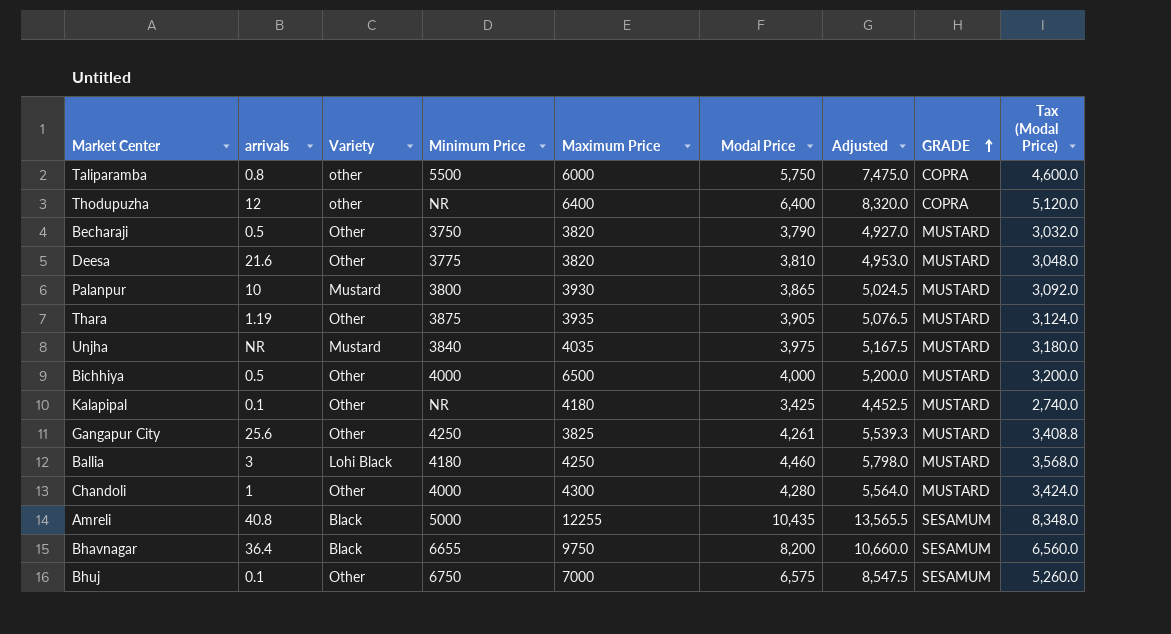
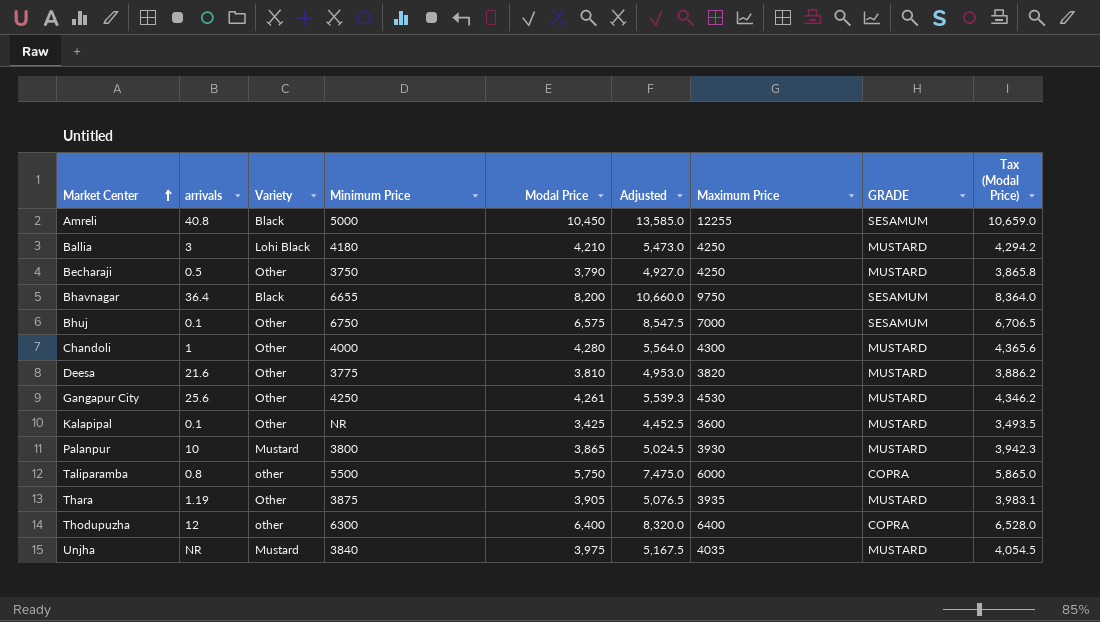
row order: GRADE ascending -> Market Center ascending
column Maximum Price | position: 5 -> 7
column Tax (Modal Price) | formula: [Modal Price] * 0.8 -> [Modal Price] * 1.02
row Bichhiya: 0.5 | Other | 4000 | 6500 | 4,000 | 5,200.0 | MUSTARD | 3,200.0 -> none
Amreli | Modal Price: 10,435 -> 10,450
Amreli | Adjusted: 13,565.5 -> 13,585.0
Ballia | Modal Price: 4,460 -> 4,210
Ballia | Adjusted: 5,798.0 -> 5,473.0
Becharaji | Maximum Price: 3820 -> 4250
Gangapur City | Maximum Price: 3825 -> 4530
Kalapipal | Maximum Price: 4180 -> 3600
Thodupuzha | Minimum Price: NR -> 6300

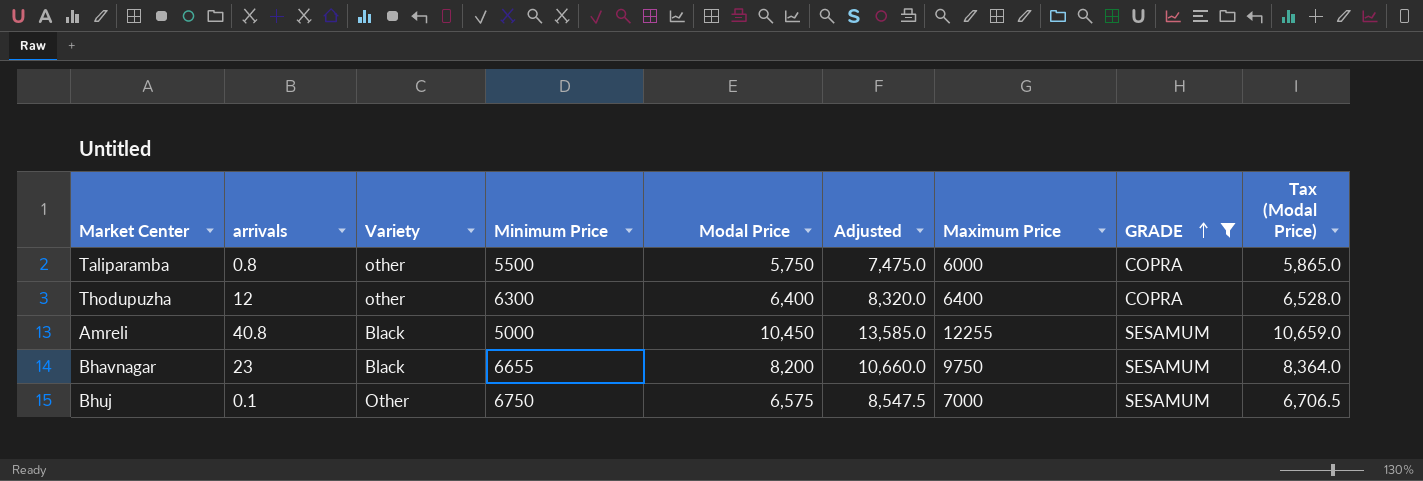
filter: none -> GRADE != MUSTARD
row order: Market Center ascending -> GRADE ascending
Bhavnagar | arrivals: 36.4 -> 23

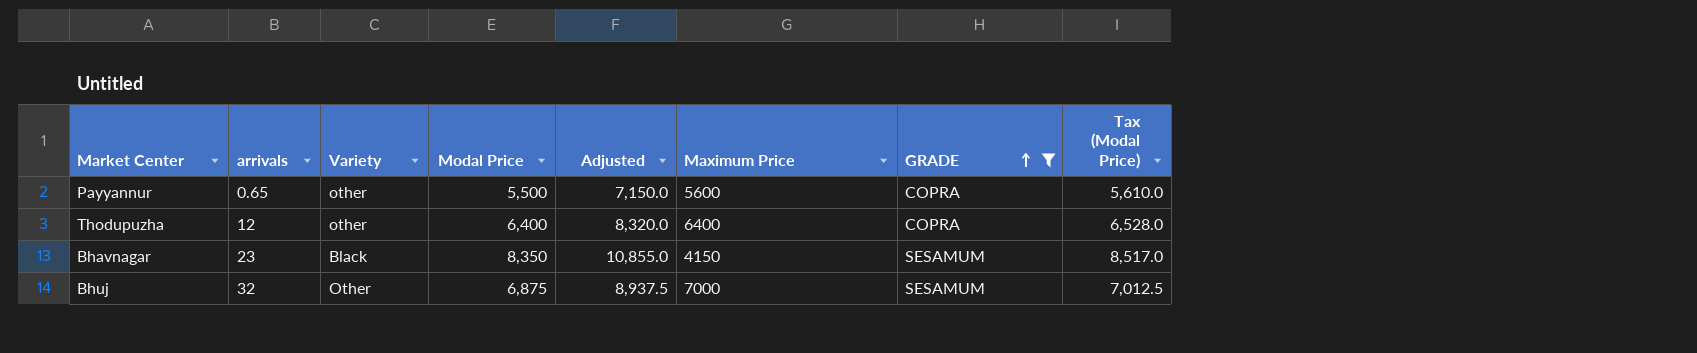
column Minimum Price | position: 4 -> none
row Taliparamba: 0.8 | other | 5500 | 5,750 | 7,475.0 | 6000 | COPRA | 5,865.0 -> none
row Amreli: 40.8 | Black | 5000 | 10,450 | 13,585.0 | 12255 | SESAMUM | 10,659.0 -> none
row Payyannur: none -> 0.65 | other | 5,500 | 7,150.0 | 5600 | COPRA | 5,610.0
Bhavnagar | Modal Price: 8,200 -> 8,350
Bhavnagar | Adjusted: 10,660.0 -> 10,855.0
Bhavnagar | Maximum Price: 9750 -> 4150
Bhavnagar | Tax (Modal Price): 8,364.0 -> 8,517.0
Bhuj | arrivals: 0.1 -> 32
Bhuj | Modal Price: 6,575 -> 6,875
Bhuj | Adjusted: 8,547.5 -> 8,937.5
Bhuj | Tax (Modal Price): 6,706.5 -> 7,012.5

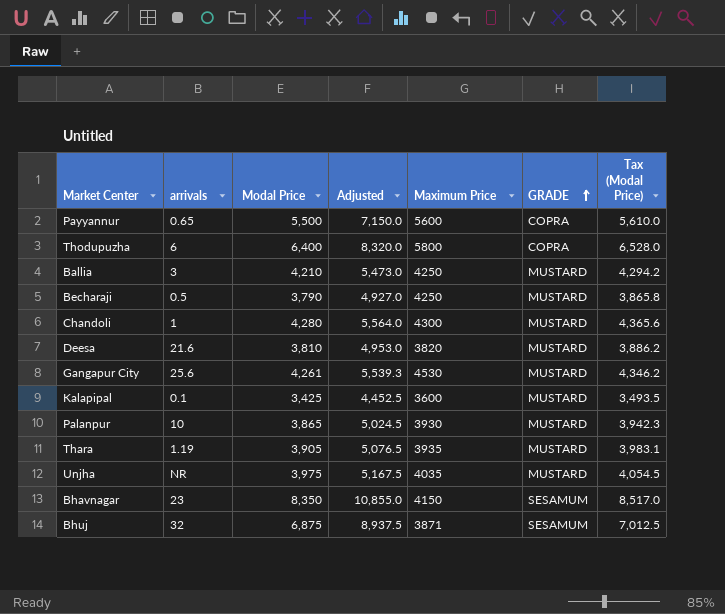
filter: GRADE != MUSTARD -> none
column Variety | position: 3 -> none
Thodupuzha | arrivals: 12 -> 6
Thodupuzha | Maximum Price: 6400 -> 5800
Bhuj | Maximum Price: 7000 -> 3871

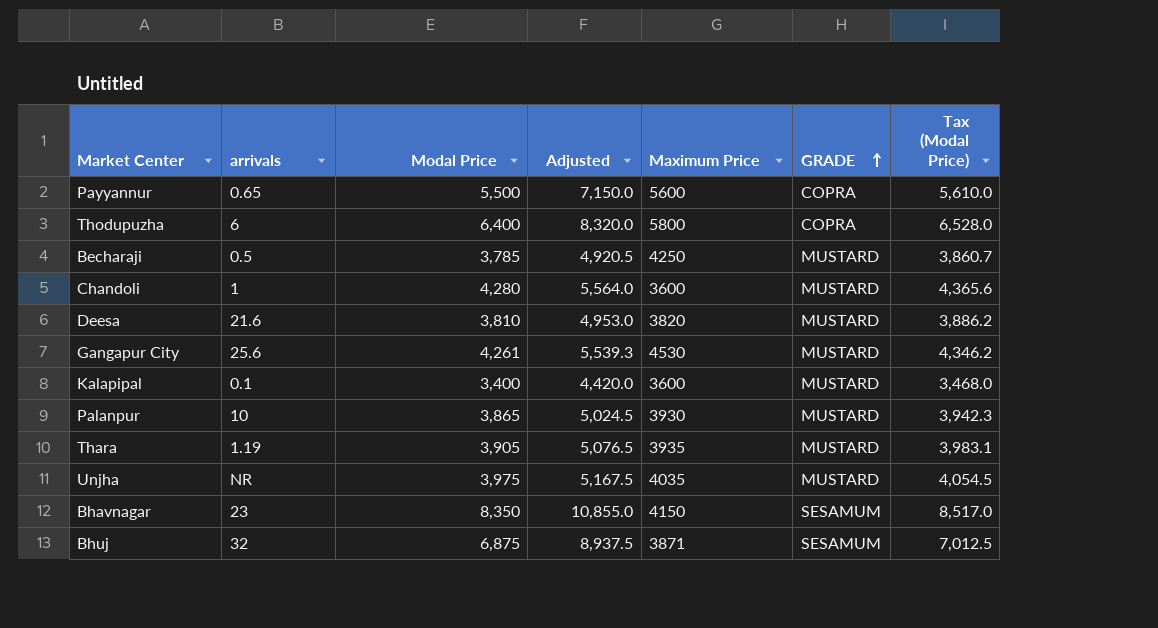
row Ballia: 3 | 4,210 | 5,473.0 | 4250 | MUSTARD | 4,294.2 -> none
Becharaji | Modal Price: 3,790 -> 3,785
Becharaji | Adjusted: 4,927.0 -> 4,920.5
Becharaji | Tax (Modal Price): 3,865.8 -> 3,860.7
Chandoli | Maximum Price: 4300 -> 3600
Kalapipal | Modal Price: 3,425 -> 3,400
Kalapipal | Adjusted: 4,452.5 -> 4,420.0
Kalapipal | Tax (Modal Price): 3,493.5 -> 3,468.0

